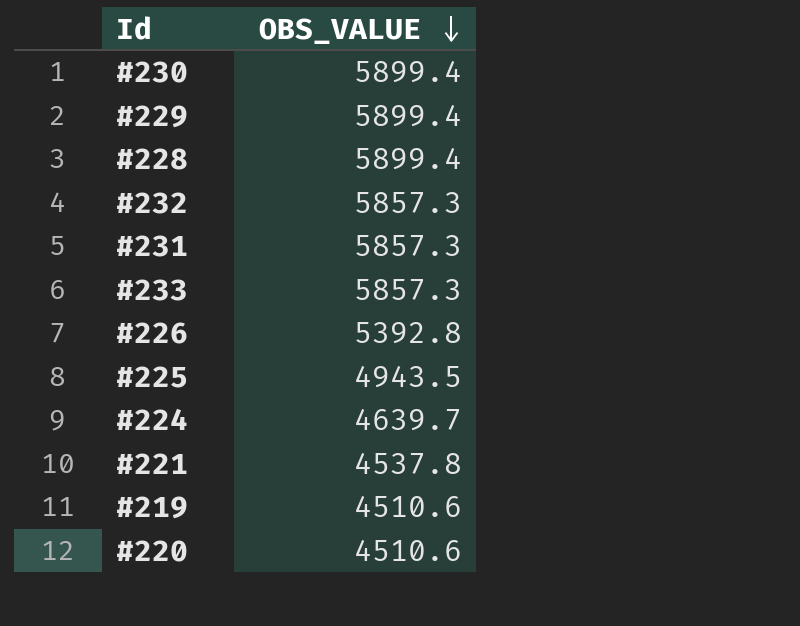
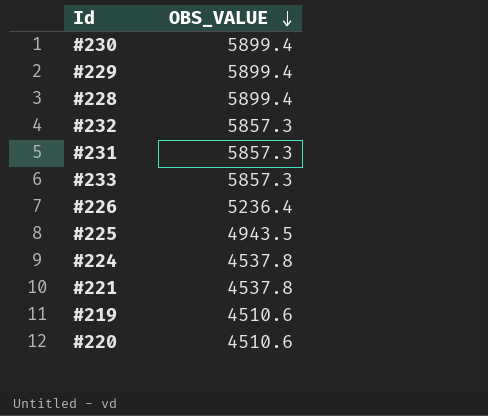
#226 | OBS_VALUE: 5392.8 -> 5236.4
#224 | OBS_VALUE: 4639.7 -> 4537.8

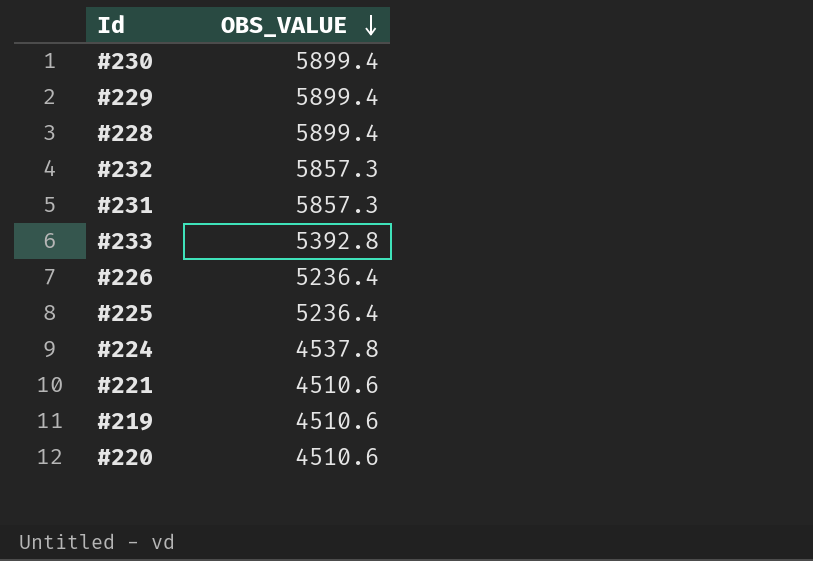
#233 | OBS_VALUE: 5857.3 -> 5392.8
#225 | OBS_VALUE: 4943.5 -> 5236.4
#221 | OBS_VALUE: 4537.8 -> 4510.6

